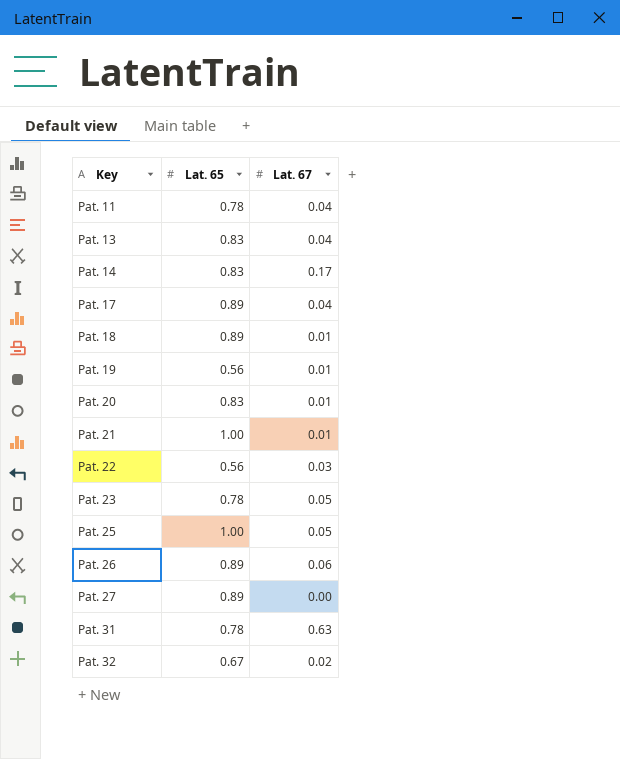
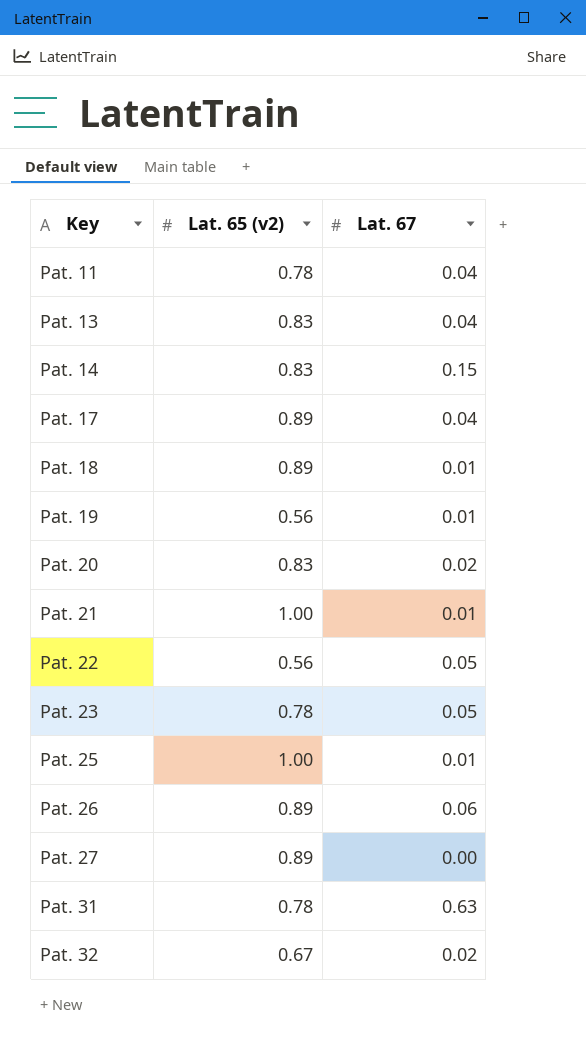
column name: Lat. 65 -> Lat. 65 (v2)
Pat. 14 | Lat. 67: 0.17 -> 0.15
Pat. 20 | Lat. 67: 0.01 -> 0.02
Pat. 22 | Lat. 67: 0.03 -> 0.05
Pat. 25 | Lat. 67: 0.05 -> 0.01

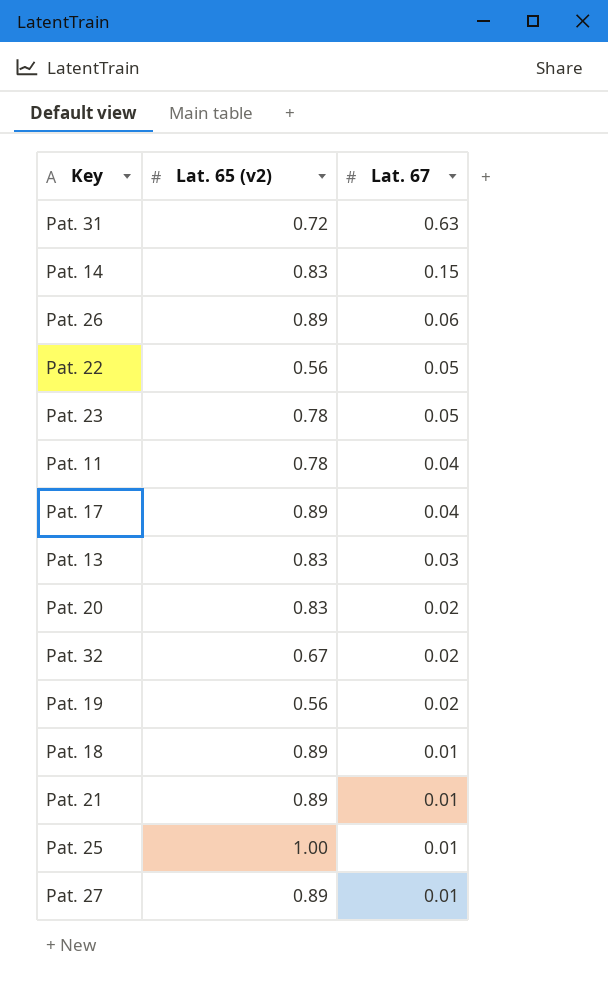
row order: Key ascending -> Lat. 67 descending
Pat. 31 | Lat. 65 (v2): 0.78 -> 0.72
Pat. 13 | Lat. 67: 0.04 -> 0.03
Pat. 19 | Lat. 67: 0.01 -> 0.02
Pat. 21 | Lat. 65 (v2): 1.00 -> 0.89
Pat. 27 | Lat. 67: 0.00 -> 0.01

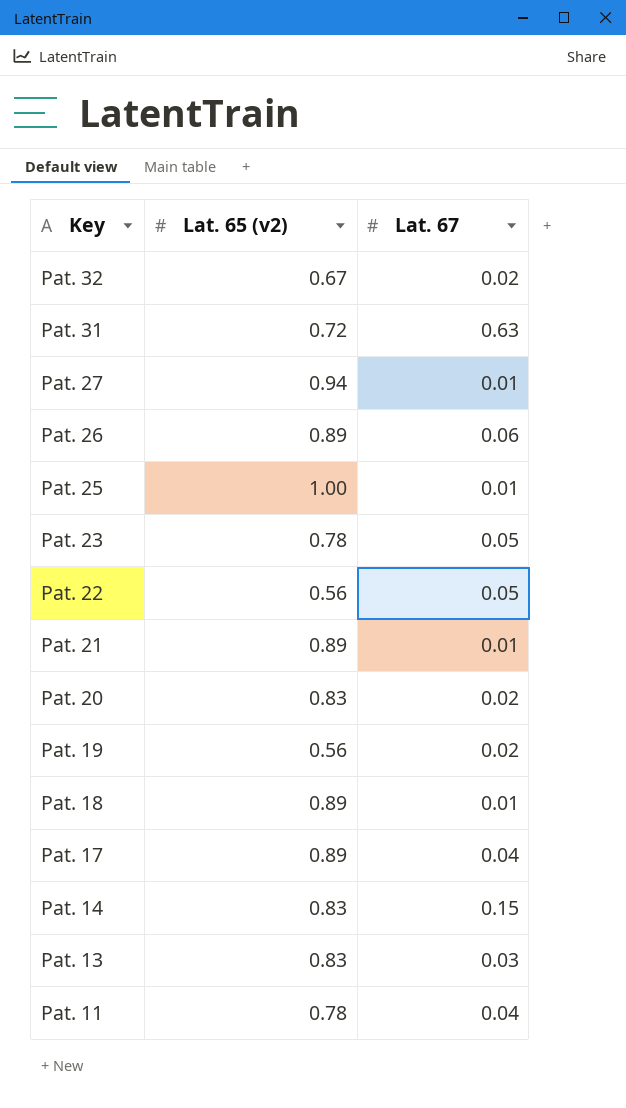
row order: Lat. 67 descending -> Key descending
Pat. 27 | Lat. 65 (v2): 0.89 -> 0.94

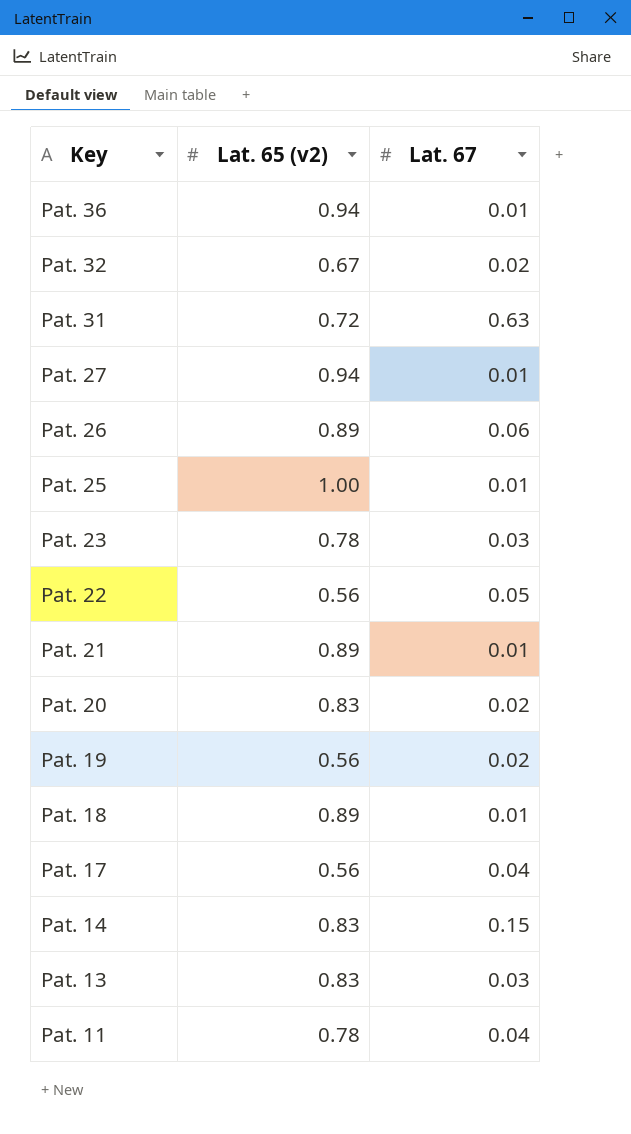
row Pat. 36: none -> 0.94 | 0.01
Pat. 23 | Lat. 67: 0.05 -> 0.03
Pat. 17 | Lat. 65 (v2): 0.89 -> 0.56

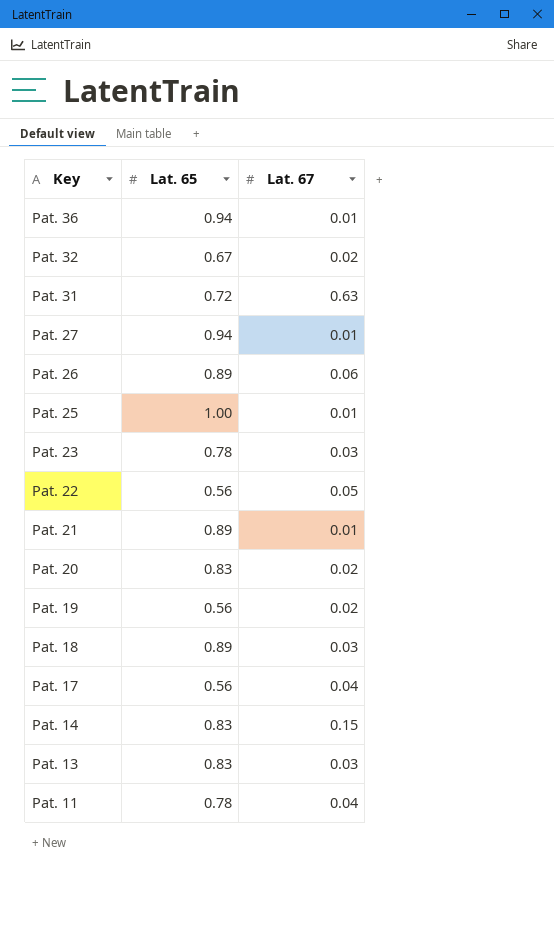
column name: Lat. 65 (v2) -> Lat. 65
Pat. 18 | Lat. 67: 0.01 -> 0.03

